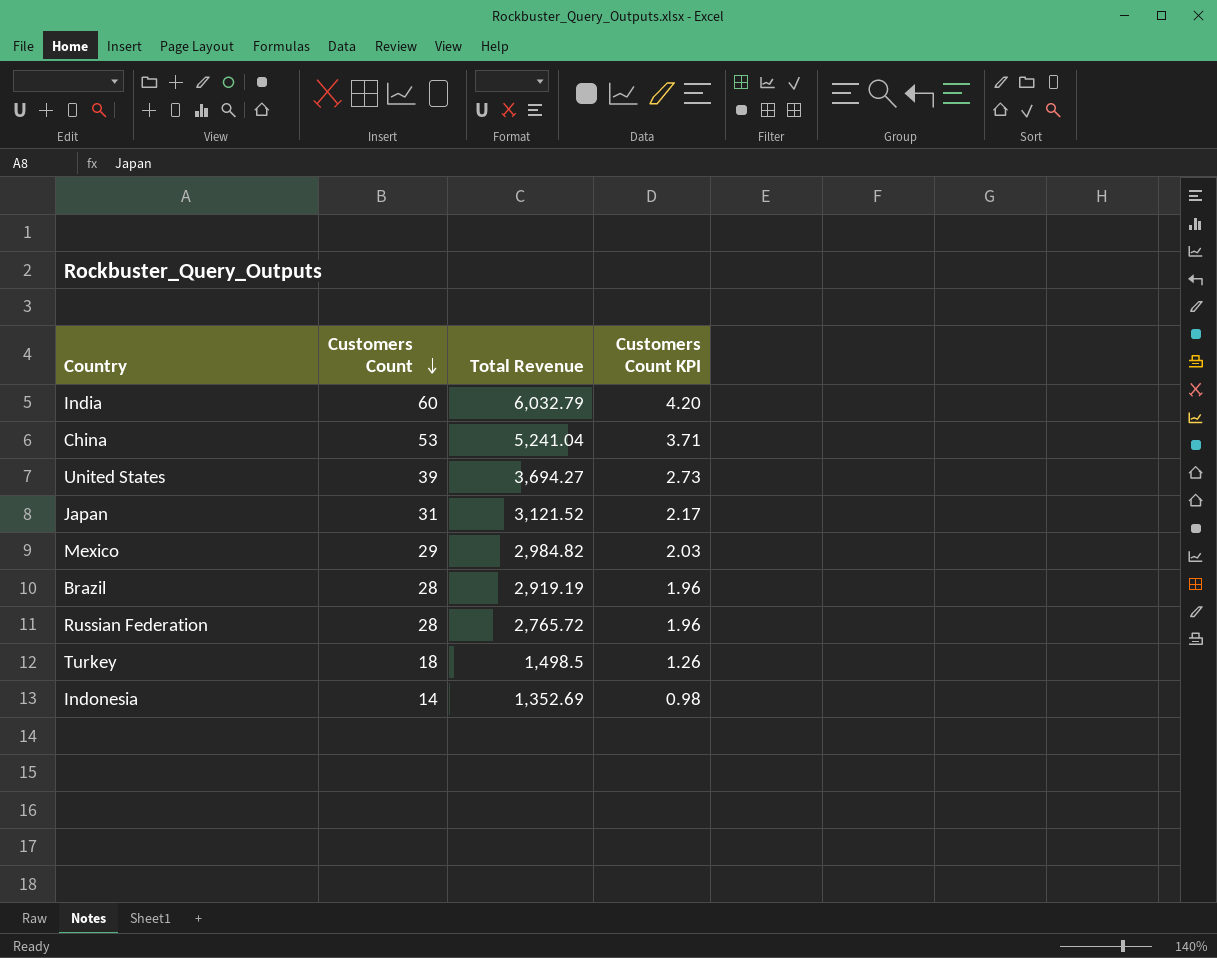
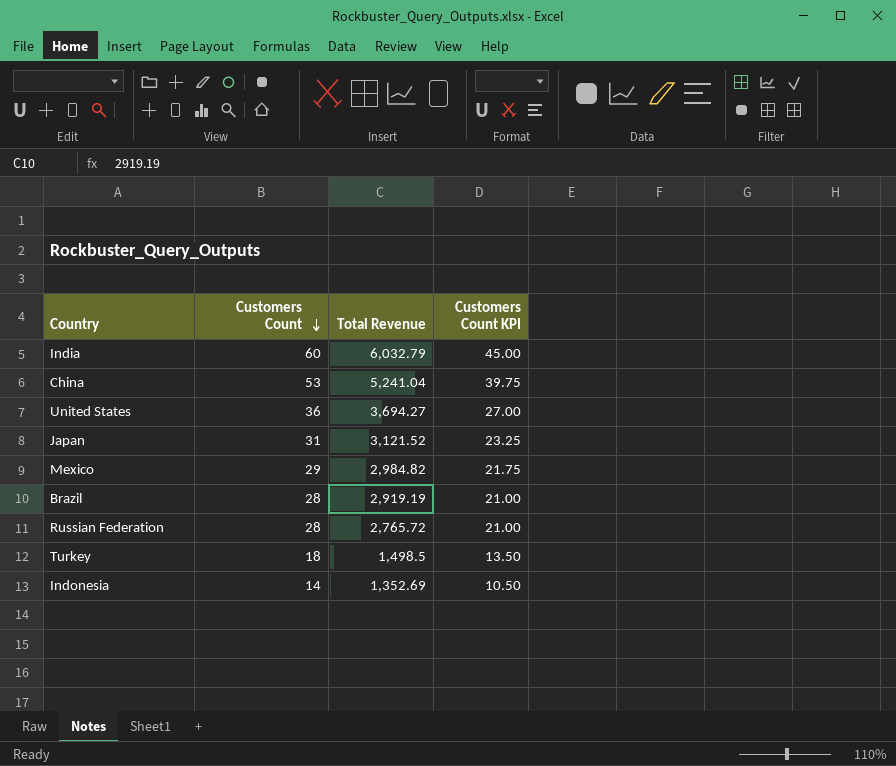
column Customers Count KPI | formula: [Customers Count] * 0.07 -> [Customers Count] * 0.75
United States | Customers Count: 39 -> 36

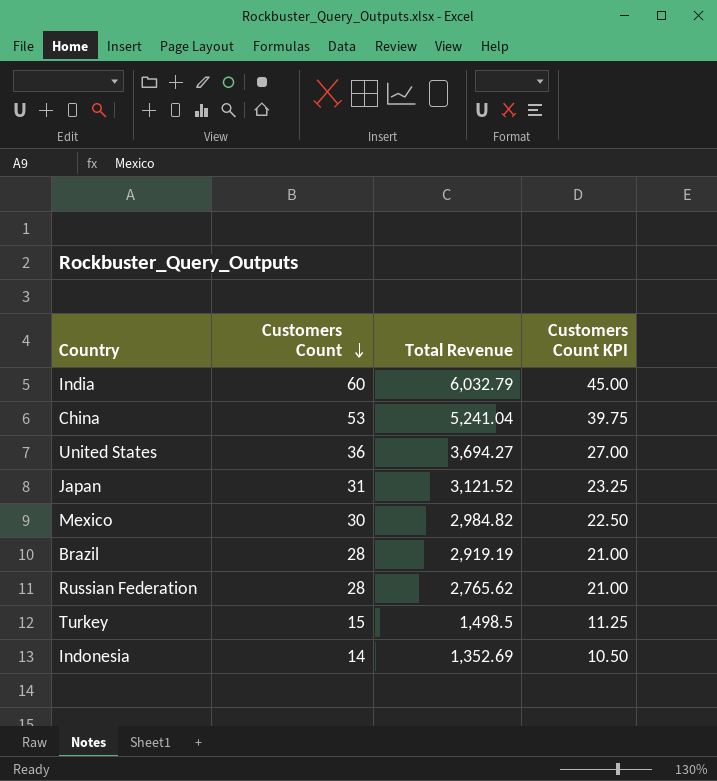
Mexico | Customers Count: 29 -> 30
Mexico | Customers Count KPI: 21.75 -> 22.50
Russian Federation | Total Revenue: 2,765.72 -> 2,765.62
Turkey | Customers Count: 18 -> 15
Turkey | Customers Count KPI: 13.50 -> 11.25

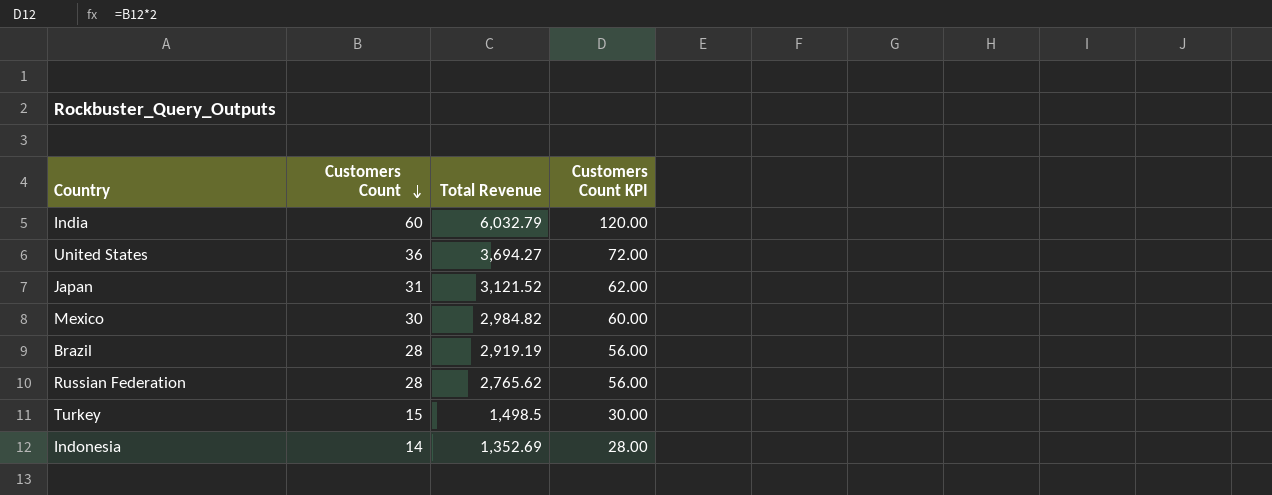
column Customers Count KPI | formula: [Customers Count] * 0.75 -> [Customers Count] * 2
row China: 53 | 5,241.04 | 39.75 -> none

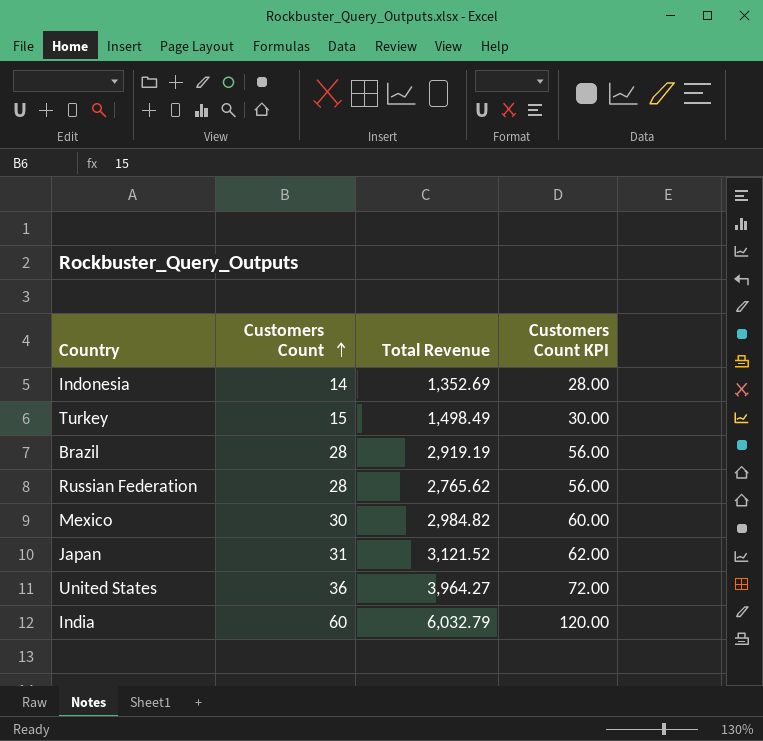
row order: Customers Count descending -> Customers Count ascending
Turkey | Total Revenue: 1,498.5 -> 1,498.49
United States | Total Revenue: 3,694.27 -> 3,964.27

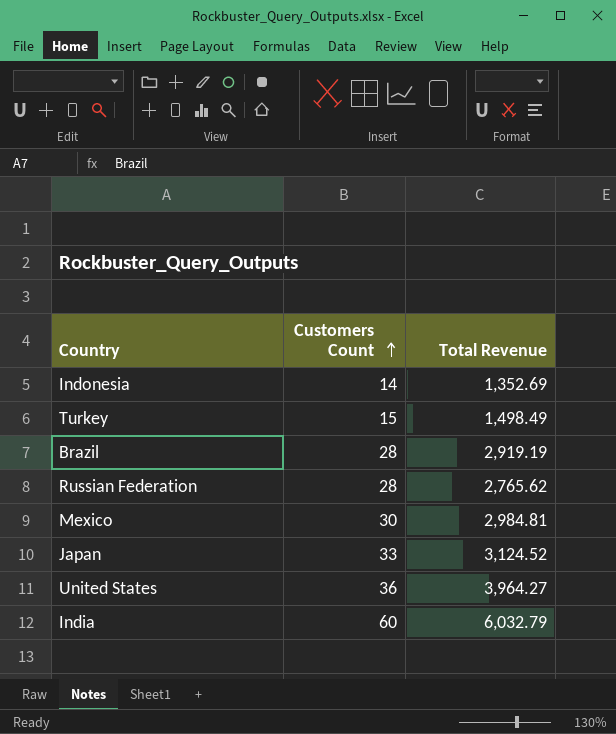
column Customers Count KPI | formula: [Customers Count] * 2 -> none
Mexico | Total Revenue: 2,984.82 -> 2,984.81
Japan | Customers Count: 31 -> 33
Japan | Total Revenue: 3,121.52 -> 3,124.52

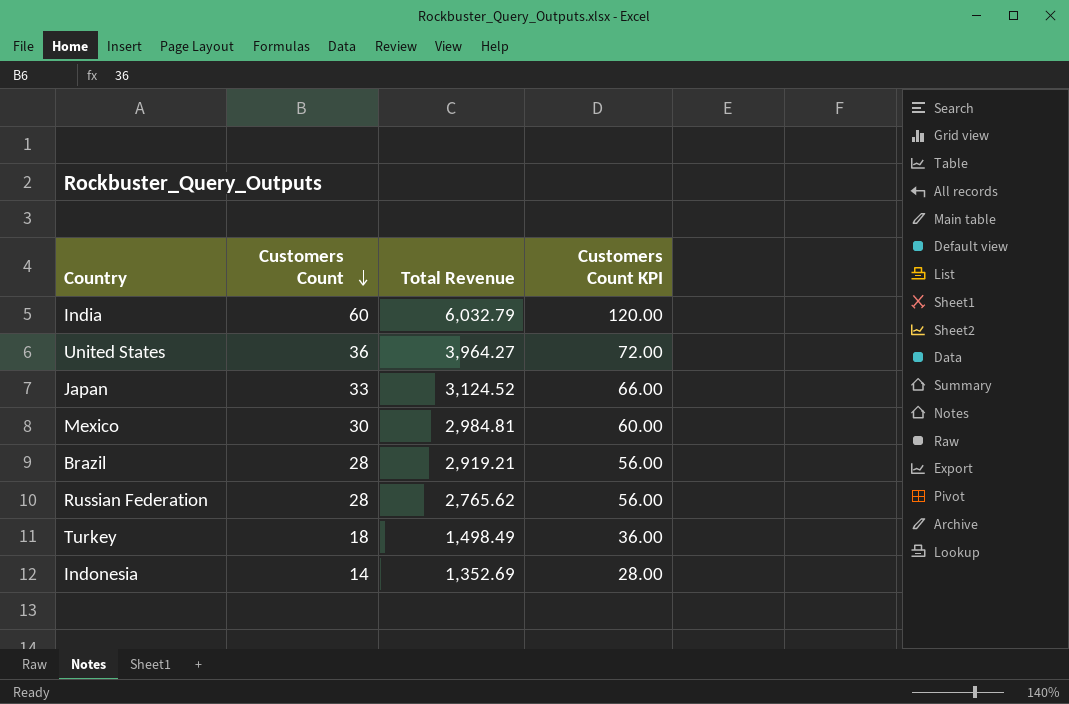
row order: Customers Count ascending -> Customers Count descending
column Customers Count KPI | formula: none -> [Customers Count] * 2
Brazil | Total Revenue: 2,919.19 -> 2,919.21
Turkey | Customers Count: 15 -> 18

